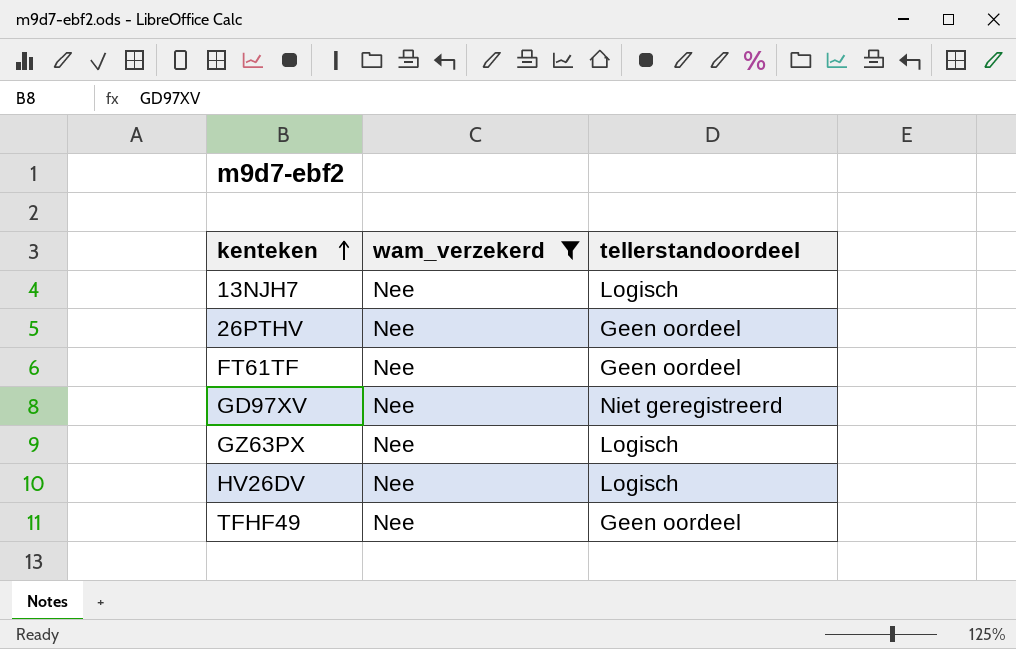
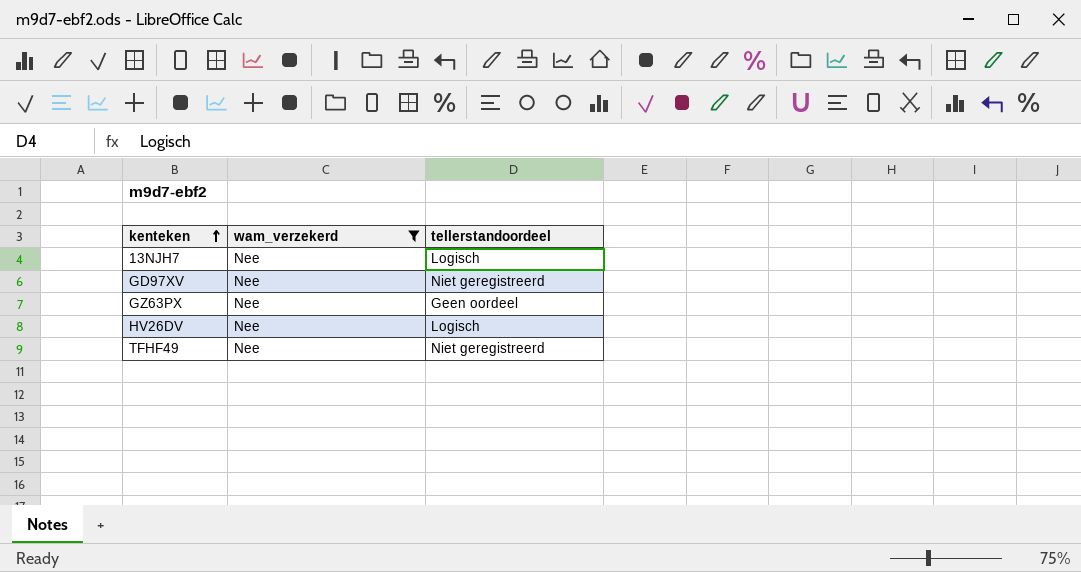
row 26PTHV: Nee | Geen oordeel -> none
row FT61TF: Nee | Geen oordeel -> none
GZ63PX | tellerstandoordeel: Logisch -> Geen oordeel
TFHF49 | tellerstandoordeel: Geen oordeel -> Niet geregistreerd

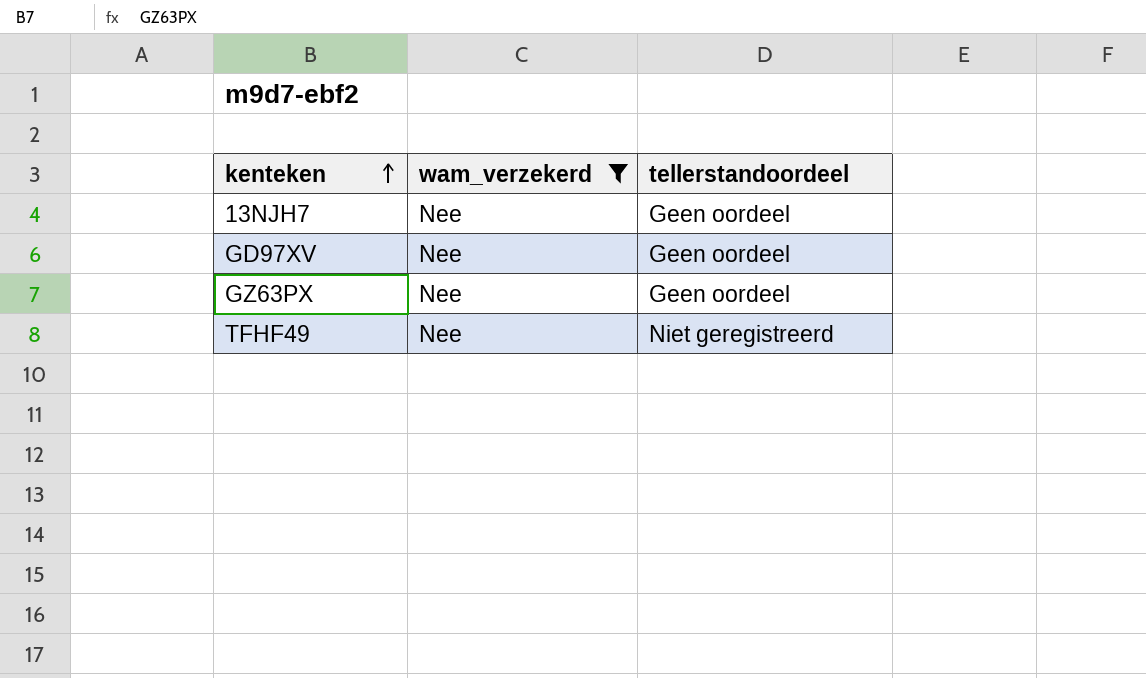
row HV26DV: Nee | Logisch -> none
13NJH7 | tellerstandoordeel: Logisch -> Geen oordeel
GD97XV | tellerstandoordeel: Niet geregistreerd -> Geen oordeel

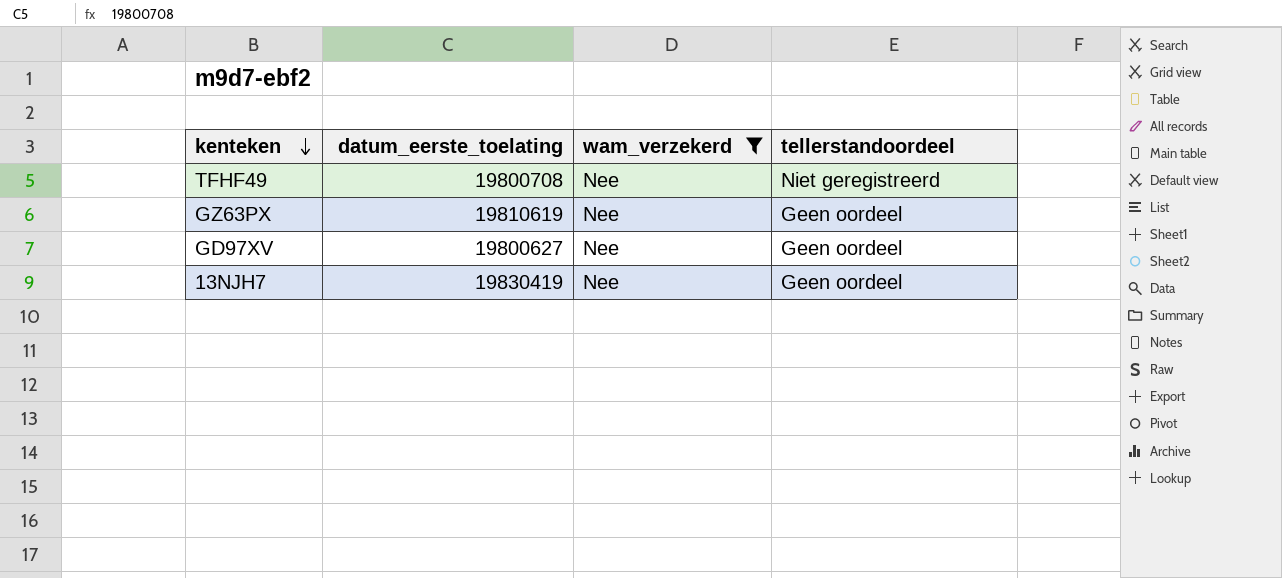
row order: kenteken ascending -> kenteken descending
column datum_eerste_toelating | position: none -> 2

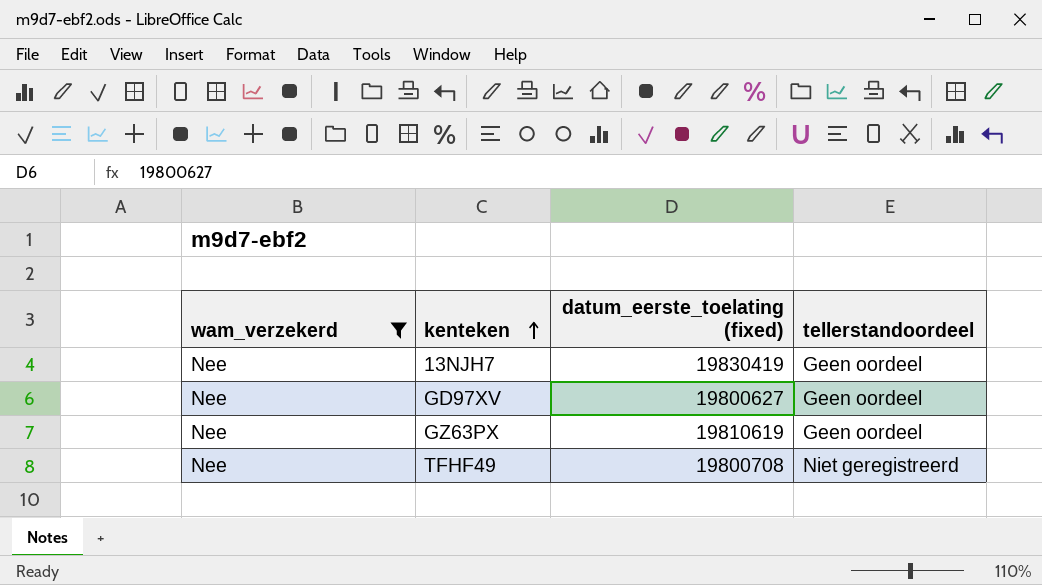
row order: kenteken descending -> kenteken ascending
column wam_verzekerd | position: 3 -> 1
column name: datum_eerste_toelating -> datum_eerste_toelating (fixed)

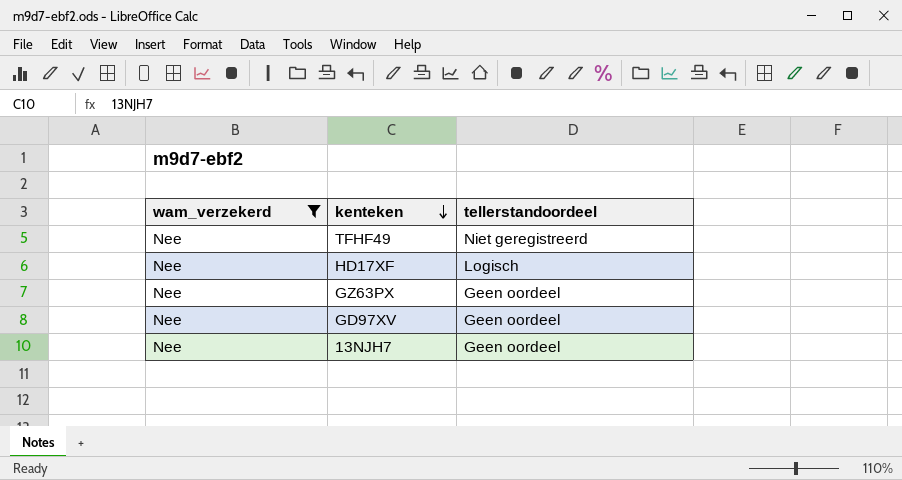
row order: kenteken ascending -> kenteken descending
column datum_eerste_toelating (fixed) | position: 3 -> none
row HD17XF: none -> Nee | Logisch

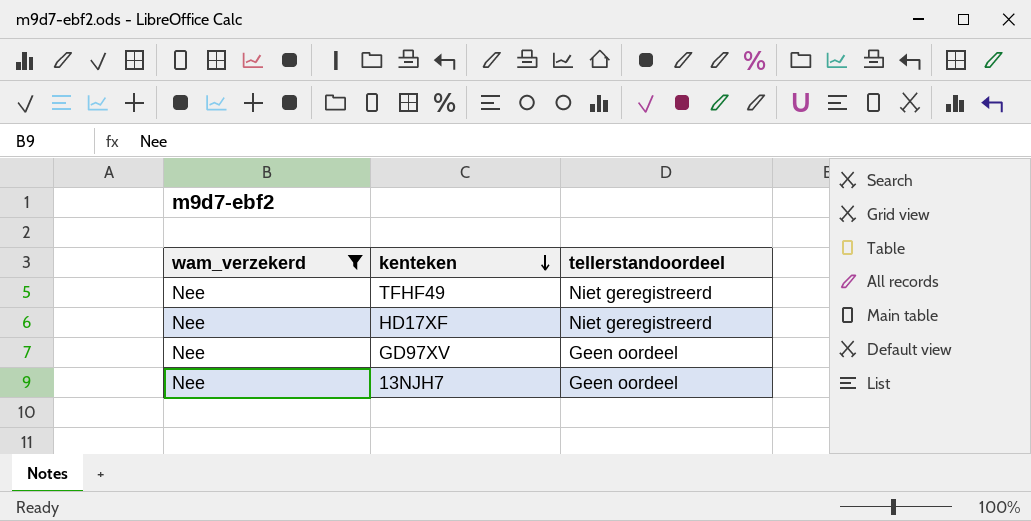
row GZ63PX: Nee | Geen oordeel -> none
HD17XF | tellerstandoordeel: Logisch -> Niet geregistreerd

